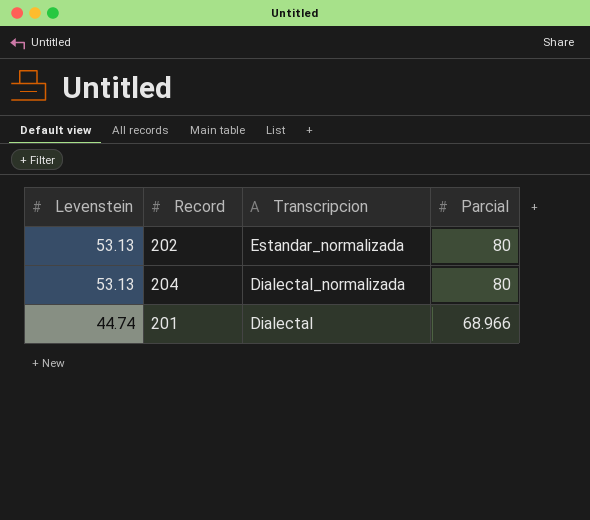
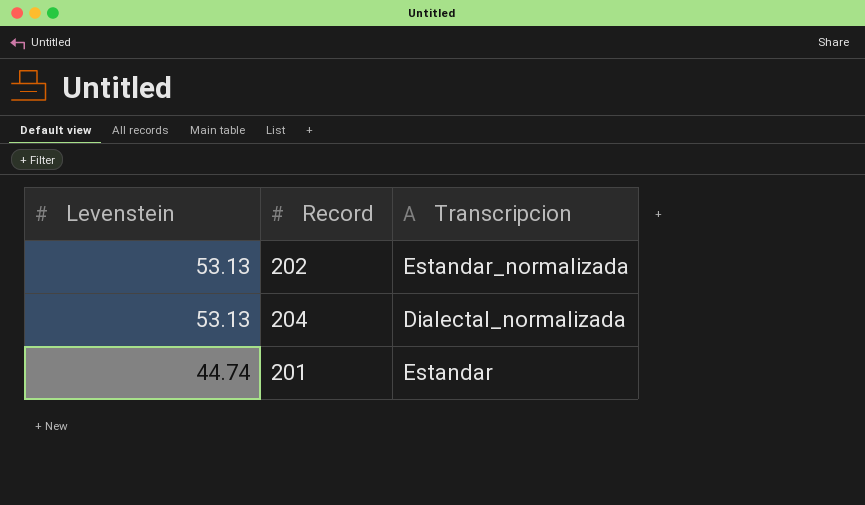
column Parcial | position: 4 -> none
201 | Transcripcion: Dialectal -> Estandar

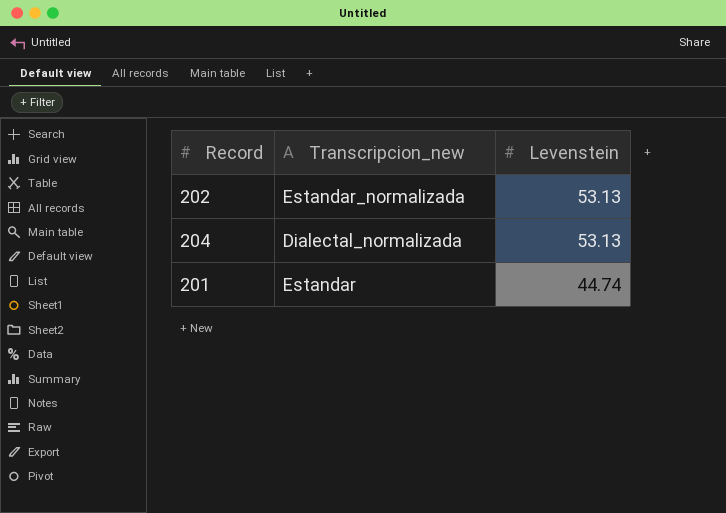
column name: Transcripcion -> Transcripcion_new
column Levenstein | position: 1 -> 3

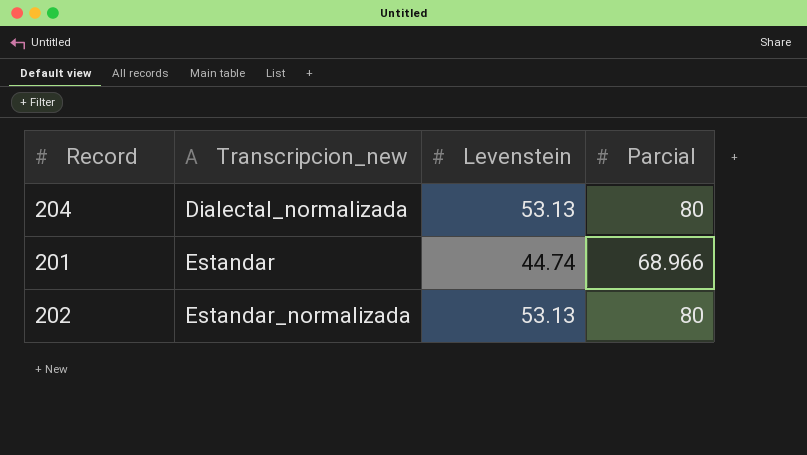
row order: Levenstein descending -> Transcripcion_new ascending
column Parcial | position: none -> 4

